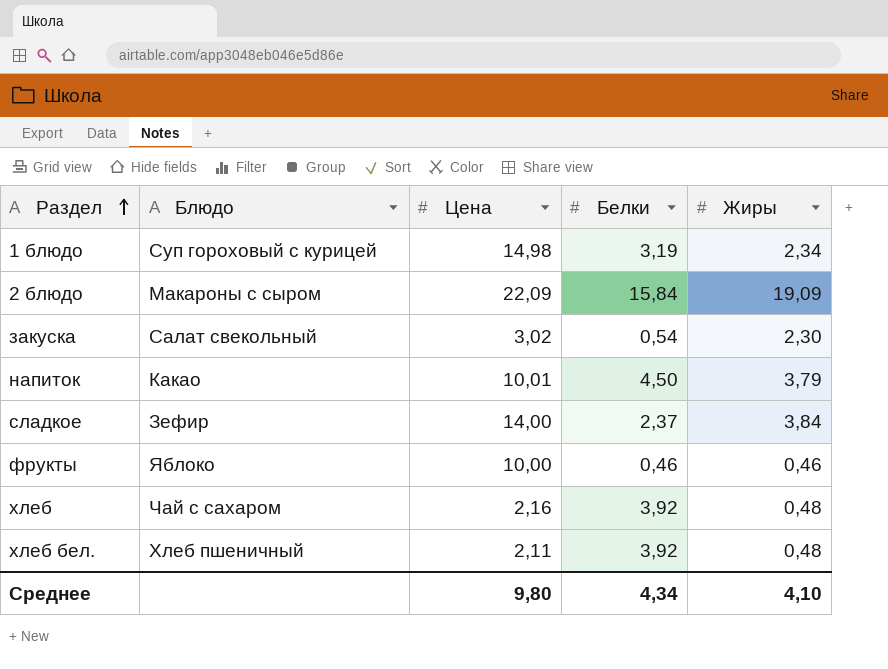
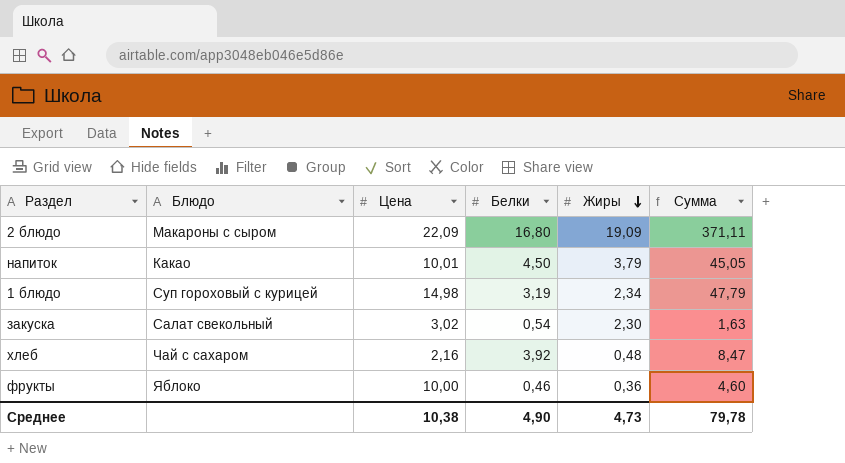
row order: Раздел ascending -> Жиры descending
column Сумма | formula: none -> [Цена] * [Белки]
row сладкое: Зефир | 14,00 | 2,37 | 3,84 -> none
row хлеб бел.: Хлеб пшеничный | 2,11 | 3,92 | 0,48 -> none
2 блюдо | Белки: 15,84 -> 16,80
фрукты | Жиры: 0,46 -> 0,36
Среднее | Цена: 9,80 -> 10,38
Среднее | Белки: 4,34 -> 4,90
Среднее | Жиры: 4,10 -> 4,73

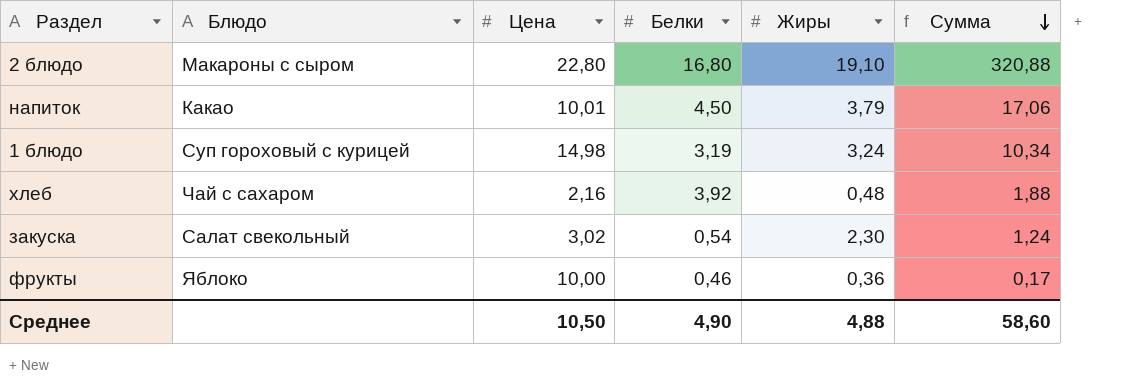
row order: Жиры descending -> Сумма descending
column Сумма | formula: [Цена] * [Белки] -> [Белки] * [Жиры]
2 блюдо | Цена: 22,09 -> 22,80
2 блюдо | Жиры: 19,09 -> 19,10
1 блюдо | Жиры: 2,34 -> 3,24
Среднее | Цена: 10,38 -> 10,50
Среднее | Жиры: 4,73 -> 4,88
Среднее | Сумма: 79,78 -> 58,60

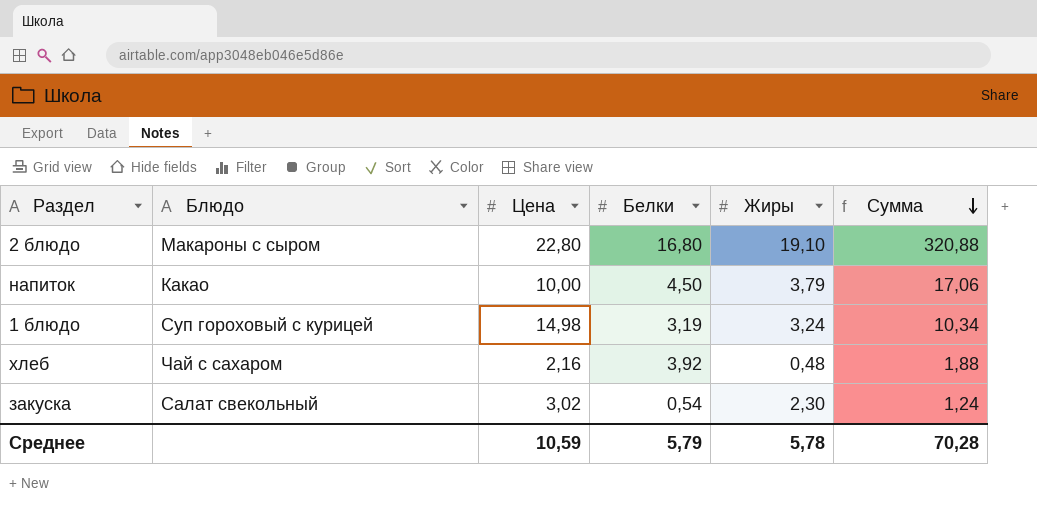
row фрукты: Яблоко | 10,00 | 0,46 | 0,36 | 0,17 -> none
напиток | Цена: 10,01 -> 10,00
Среднее | Цена: 10,50 -> 10,59
Среднее | Белки: 4,90 -> 5,79
Среднее | Жиры: 4,88 -> 5,78
Среднее | Сумма: 58,60 -> 70,28

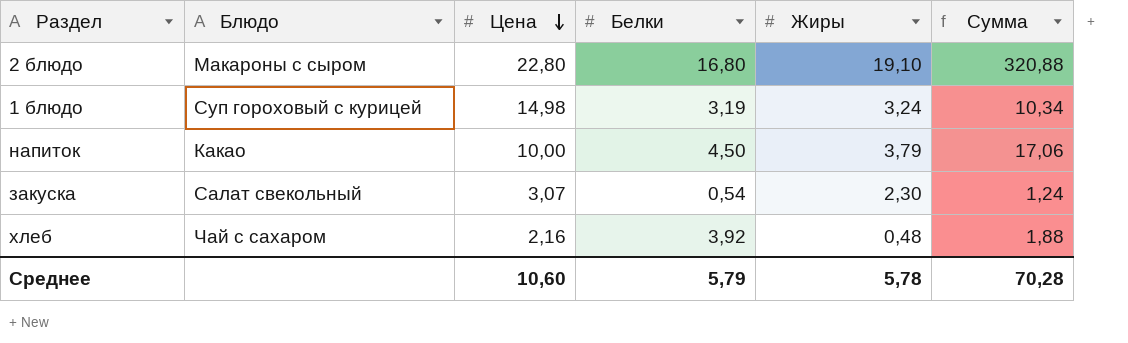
row order: Сумма descending -> Цена descending
закуска | Цена: 3,02 -> 3,07
Среднее | Цена: 10,59 -> 10,60

